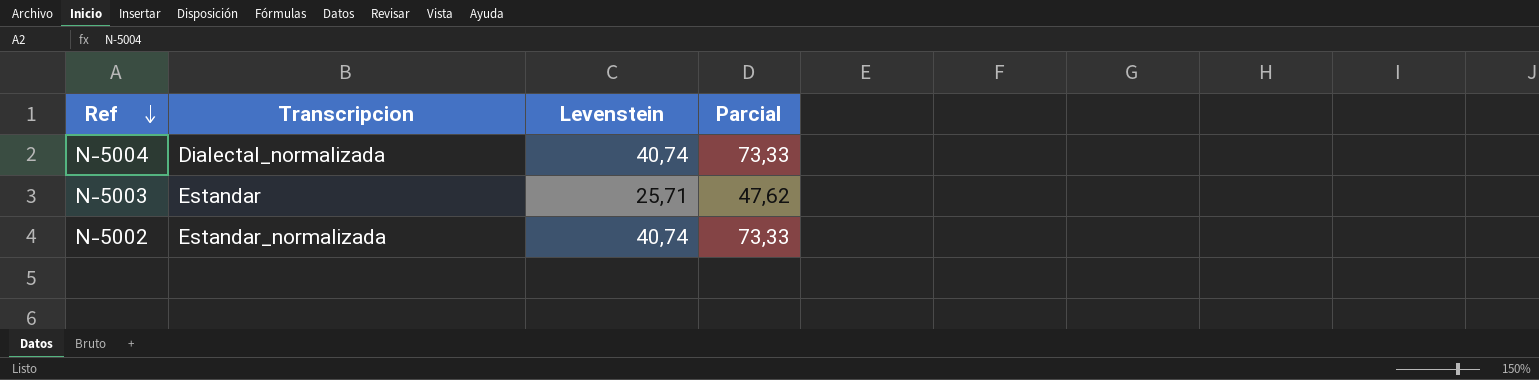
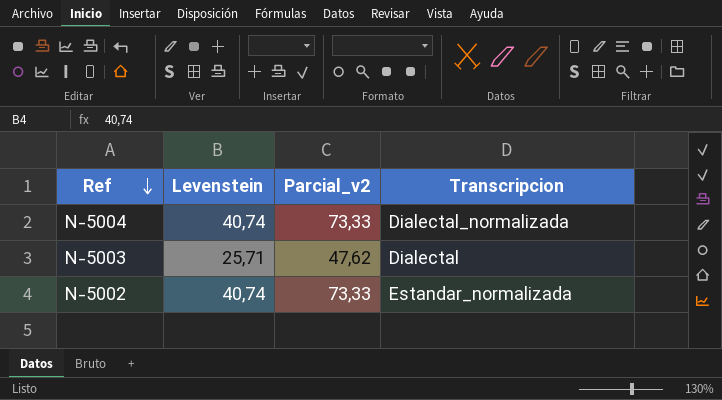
column name: Parcial -> Parcial_v2
column Transcripcion | position: 2 -> 4
N-5003 | Transcripcion: Estandar -> Dialectal

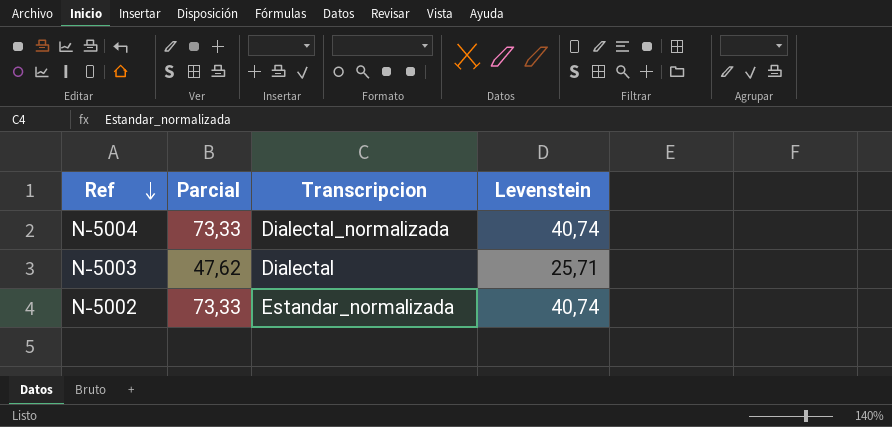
column name: Parcial_v2 -> Parcial
column Levenstein | position: 2 -> 4

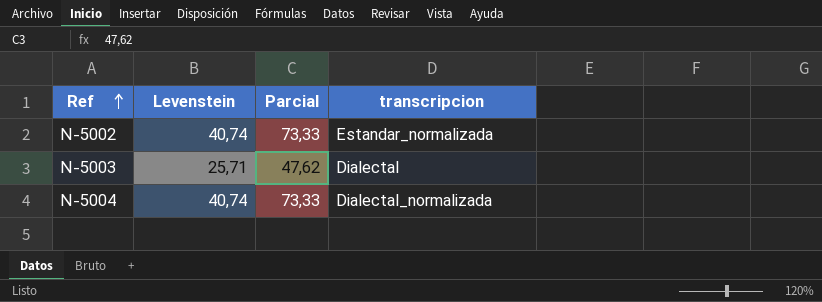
row order: Ref descending -> Ref ascending
column Levenstein | position: 4 -> 2
column name: Transcripcion -> transcripcion

